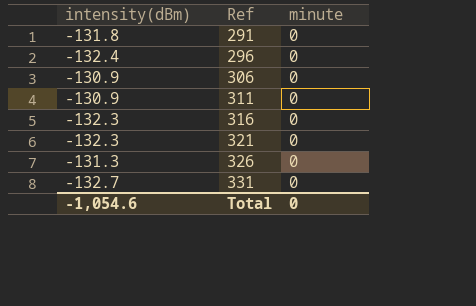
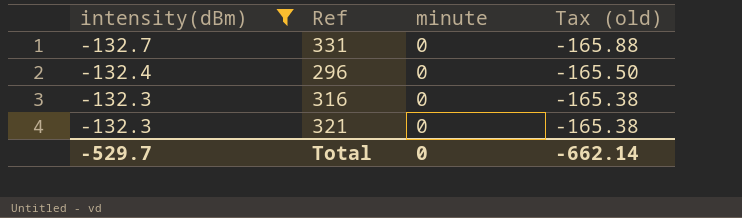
filter: none -> intensity(dBm) <= -132.3
row order: Ref ascending -> intensity(dBm) ascending
column Tax (old) | formula: none -> [intensity(dBm)] * 1.25
Total | intensity(dBm): -1,054.6 -> -529.7

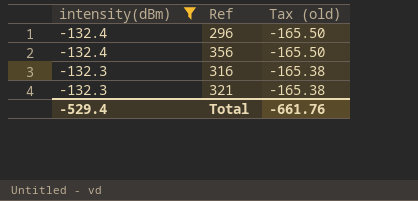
column minute | position: 3 -> none
row 331: -132.7 | 0 | -165.88 -> none
row 356: none -> -132.4 | -165.50
Total | intensity(dBm): -529.7 -> -529.4
Total | Tax (old): -662.14 -> -661.76

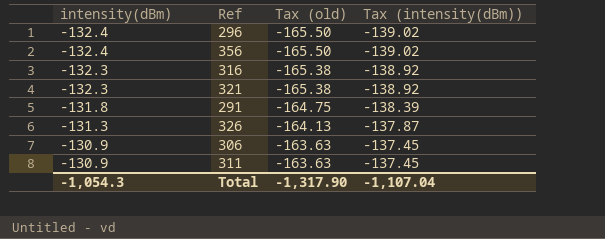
filter: intensity(dBm) <= -132.3 -> none
column Tax (intensity(dBm)) | formula: none -> [intensity(dBm)] * 1.05
Total | intensity(dBm): -529.4 -> -1,054.3
Total | Tax (old): -661.76 -> -1,317.90

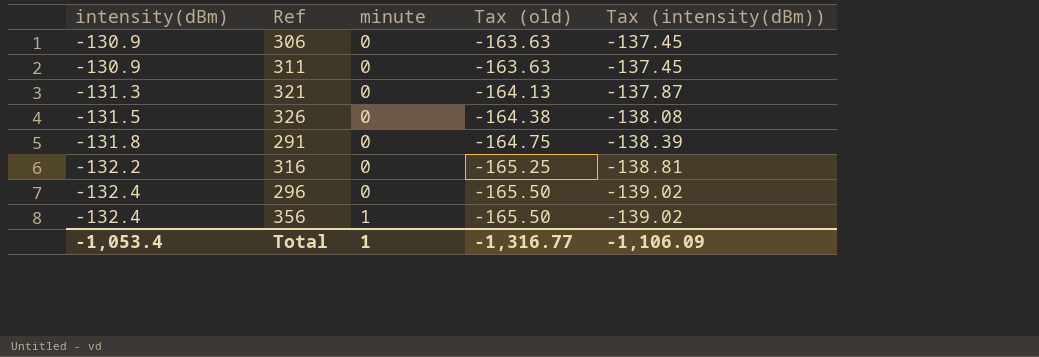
row order: intensity(dBm) ascending -> intensity(dBm) descending
column minute | position: none -> 3
321 | intensity(dBm): -132.3 -> -131.3
321 | Tax (old): -165.38 -> -164.13
321 | Tax (intensity(dBm)): -138.92 -> -137.87
326 | intensity(dBm): -131.3 -> -131.5
326 | Tax (old): -164.13 -> -164.38
326 | Tax (intensity(dBm)): -137.87 -> -138.08
316 | intensity(dBm): -132.3 -> -132.2
316 | Tax (old): -165.38 -> -165.25
316 | Tax (intensity(dBm)): -138.92 -> -138.81
Total | intensity(dBm): -1,054.3 -> -1,053.4
Total | Tax (old): -1,317.90 -> -1,316.77
Total | Tax (intensity(dBm)): -1,107.04 -> -1,106.09

